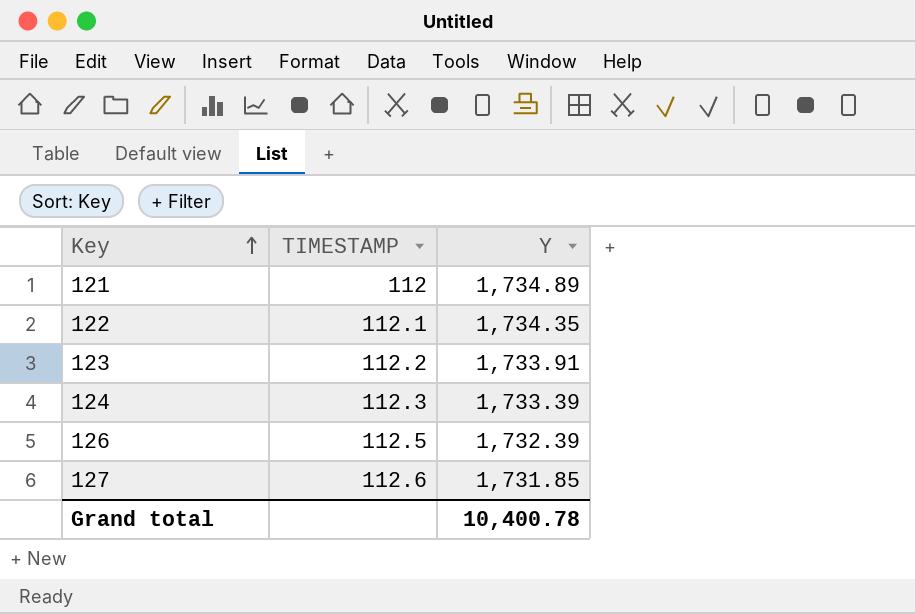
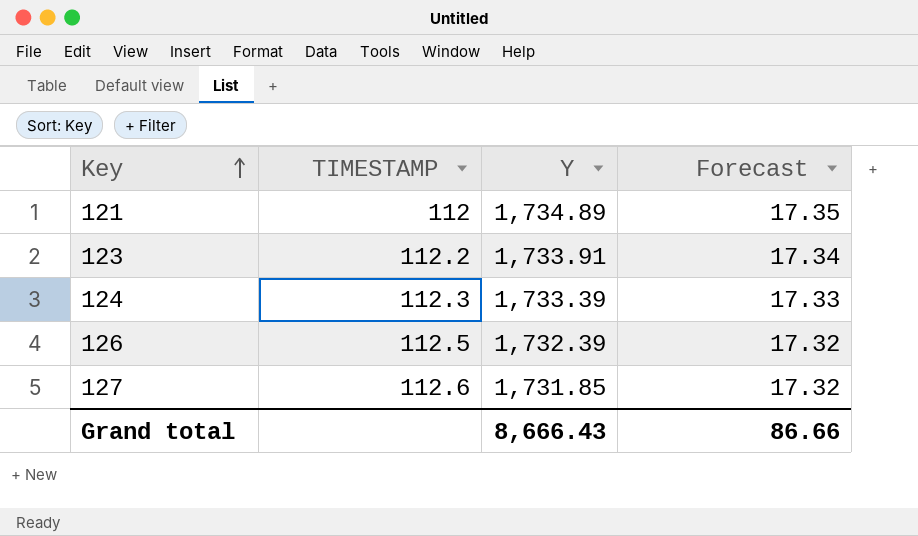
column Forecast | formula: none -> [Y] * 0.01
row 122: 112.1 | 1,734.35 -> none
Grand total | Y: 10,400.78 -> 8,666.43

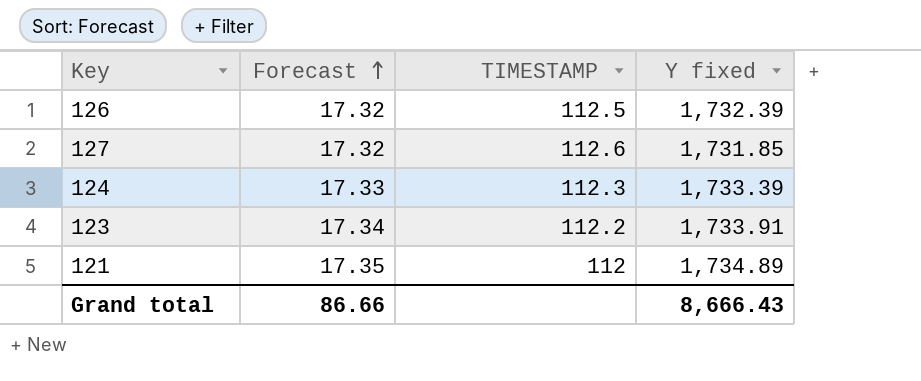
row order: Key ascending -> Forecast ascending
column Forecast | position: 4 -> 2
column name: Y -> Y fixed

